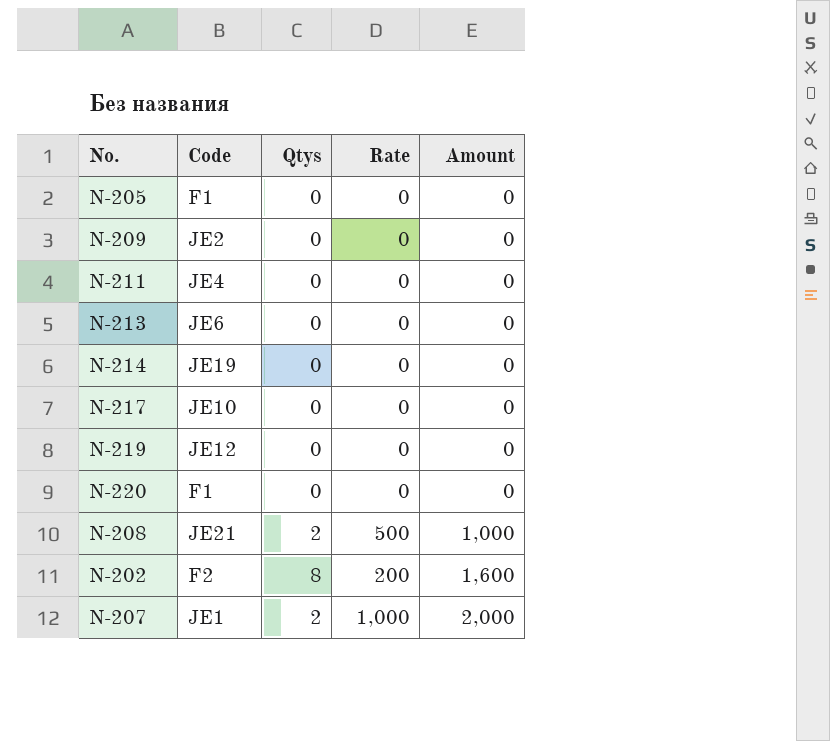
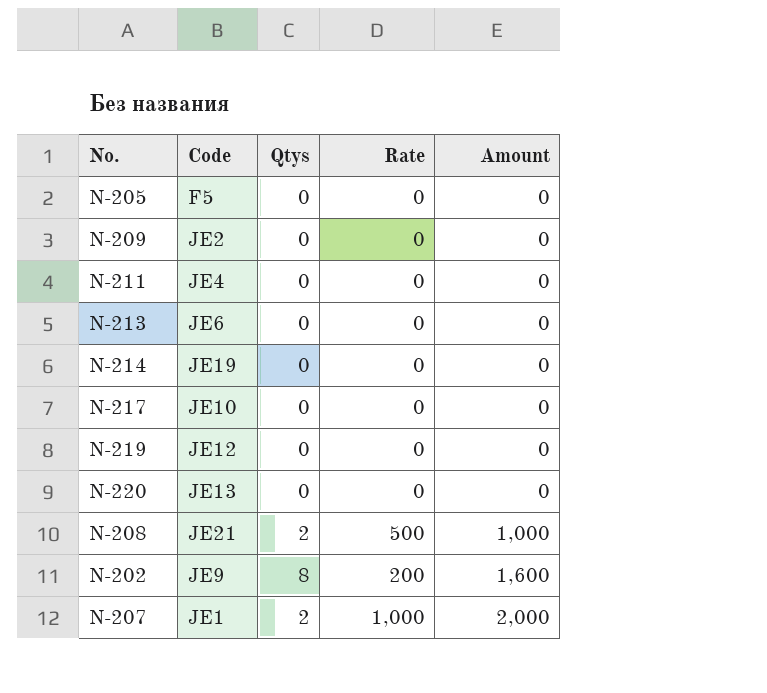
N-205 | Code: F1 -> F5
N-220 | Code: F1 -> JE13
N-202 | Code: F2 -> JE9

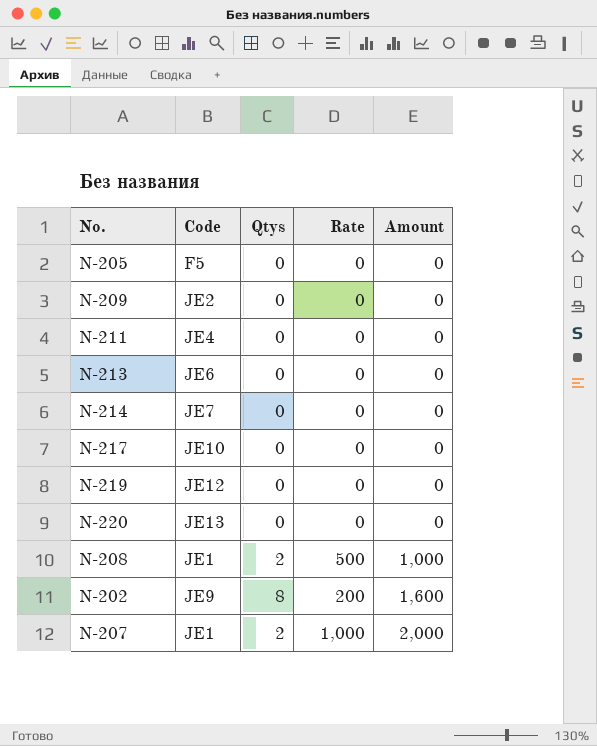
N-214 | Code: JE19 -> JE7
N-208 | Code: JE21 -> JE1

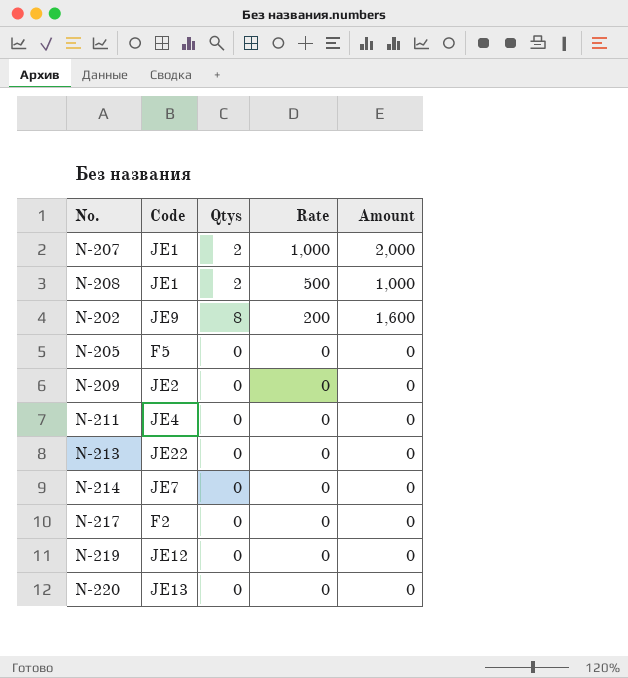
row order: Amount ascending -> Rate descending
N-213 | Code: JE6 -> JE22
N-217 | Code: JE10 -> F2

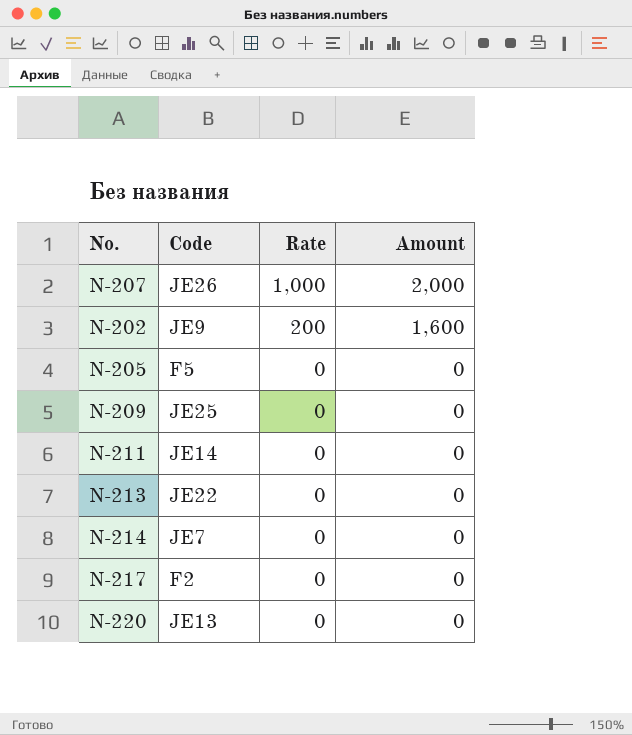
column Qtys | position: 3 -> none
row N-208: JE1 | 2 | 500 | 1,000 -> none
row N-219: JE12 | 0 | 0 | 0 -> none
N-207 | Code: JE1 -> JE26
N-209 | Code: JE2 -> JE25
N-211 | Code: JE4 -> JE14

